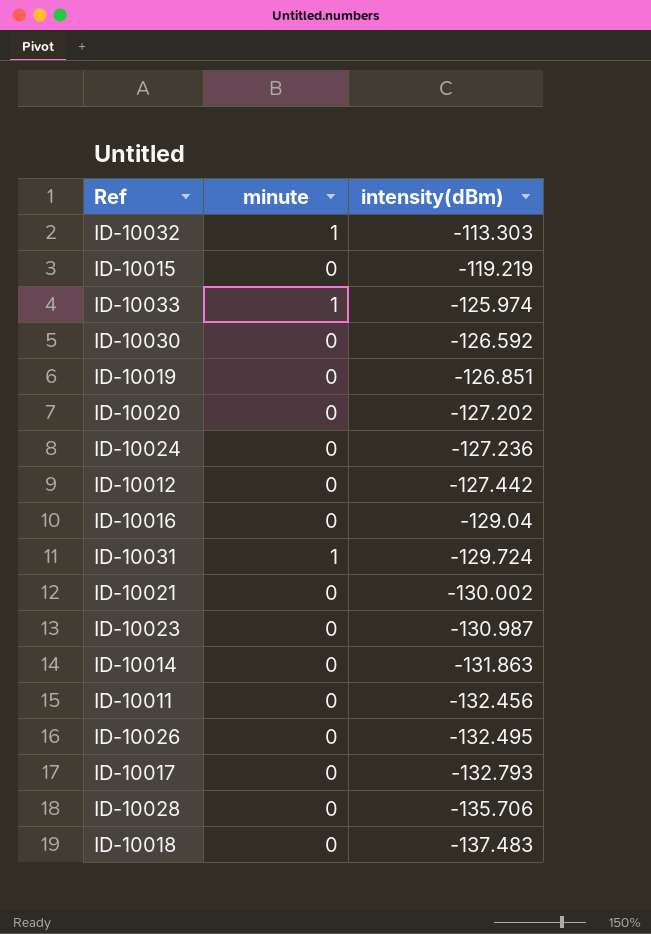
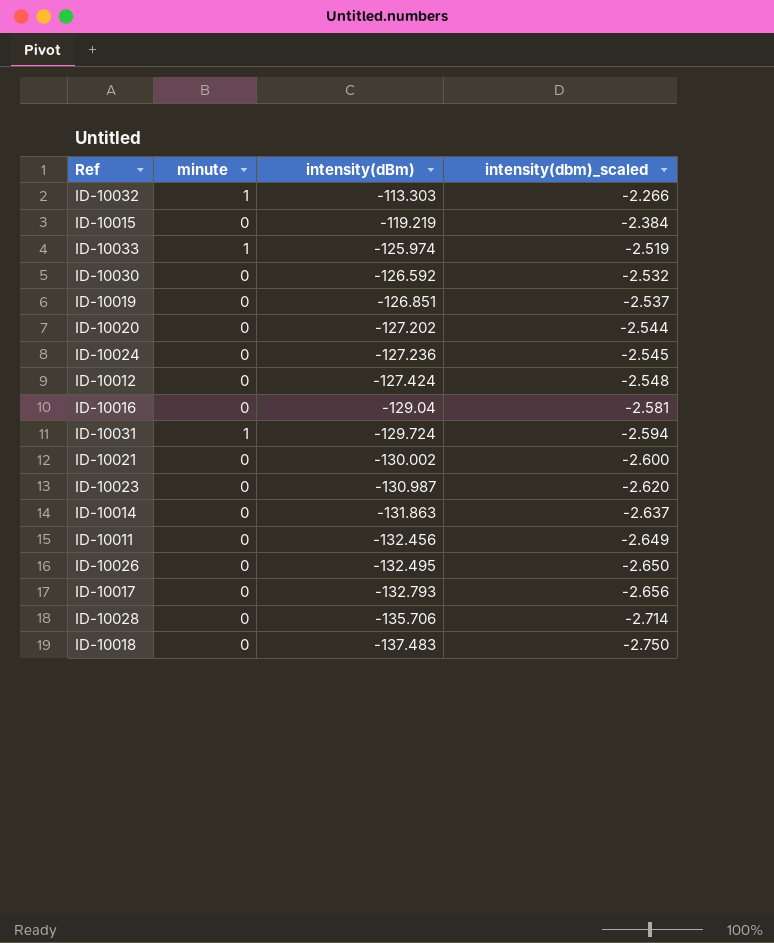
column intensity(dbm)_scaled | formula: none -> [intensity(dBm)] * 0.02
ID-10012 | intensity(dBm): -127.442 -> -127.424

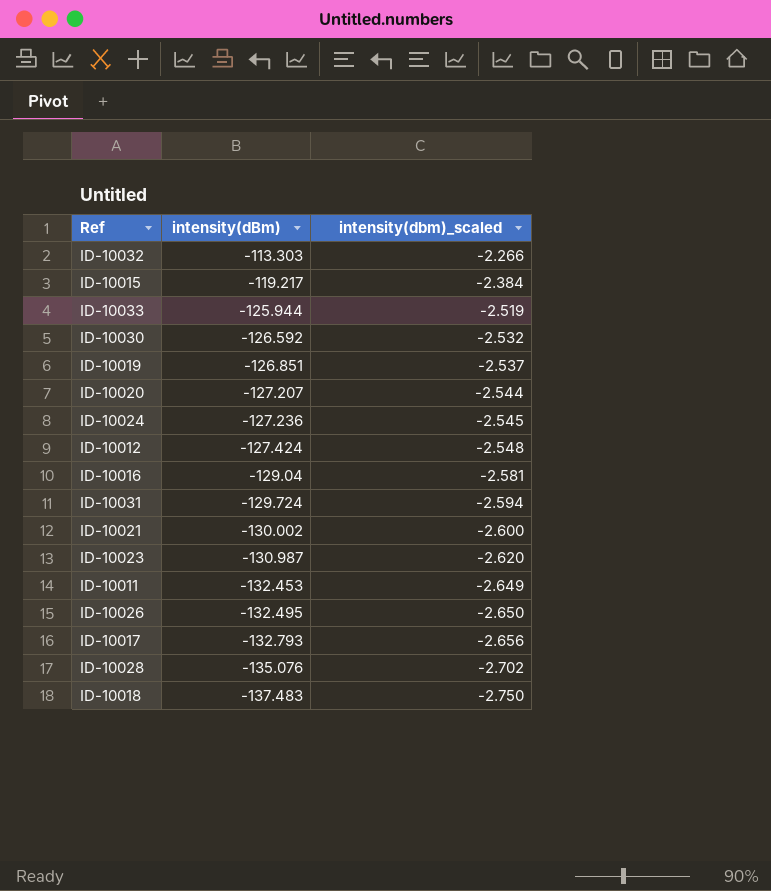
column minute | position: 2 -> none
row ID-10014: 0 | -131.863 | -2.637 -> none
ID-10015 | intensity(dBm): -119.219 -> -119.217
ID-10033 | intensity(dBm): -125.974 -> -125.944
ID-10020 | intensity(dBm): -127.202 -> -127.207
ID-10011 | intensity(dBm): -132.456 -> -132.453
ID-10028 | intensity(dBm): -135.706 -> -135.076
ID-10028 | intensity(dbm)_scaled: -2.714 -> -2.702

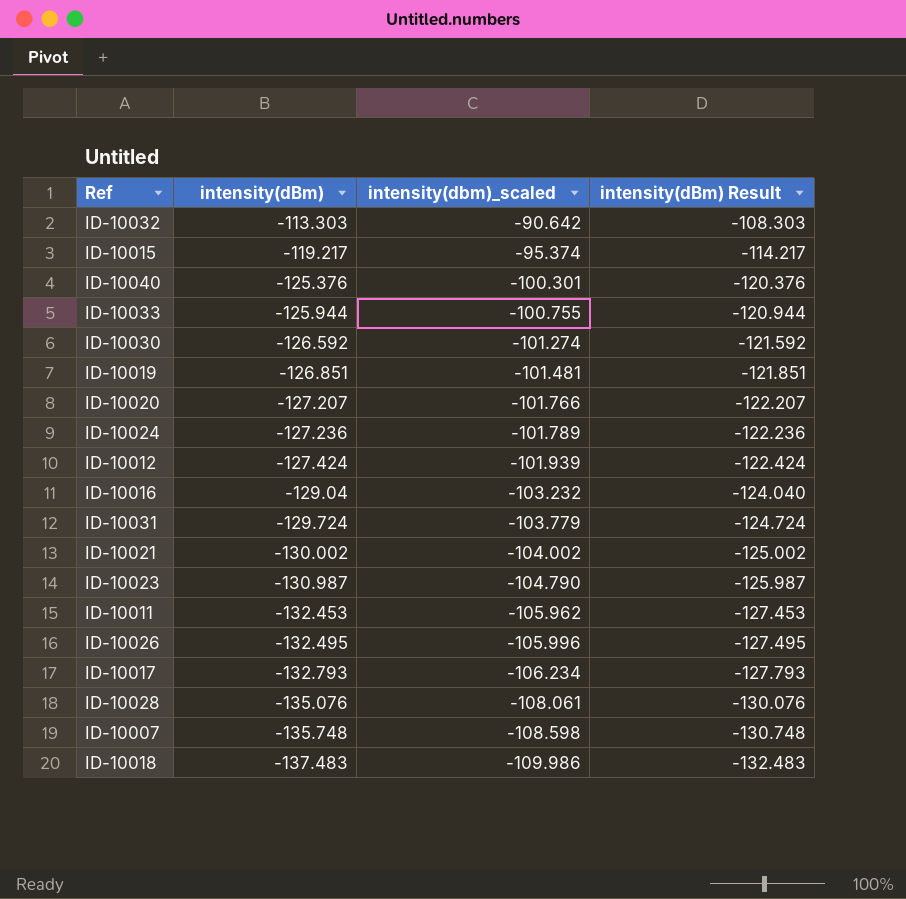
column intensity(dbm)_scaled | formula: [intensity(dBm)] * 0.02 -> [intensity(dBm)] * 0.8
column intensity(dBm) Result | formula: none -> [intensity(dBm)] + 5
row ID-10040: none -> -125.376 | -100.301 | -120.376
row ID-10007: none -> -135.748 | -108.598 | -130.748

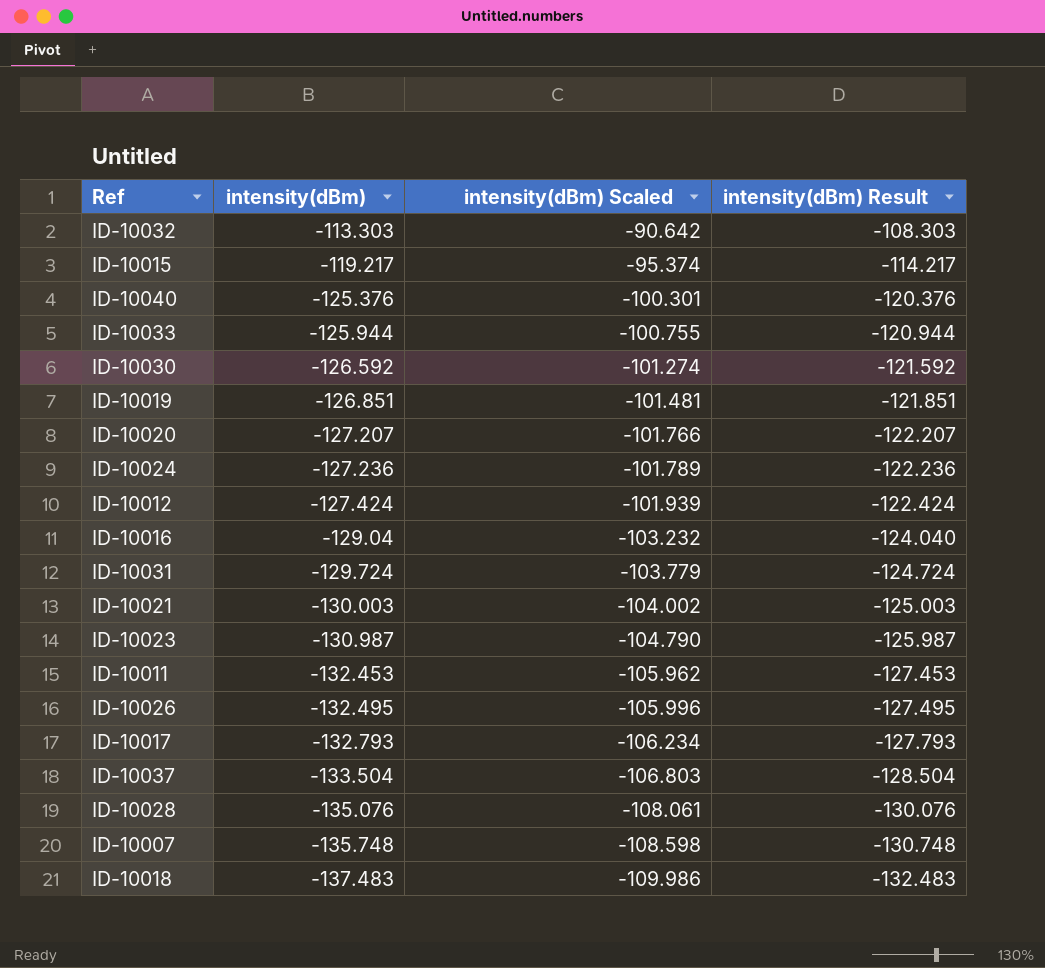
column name: intensity(dbm)_scaled -> intensity(dBm) Scaled
ID-10021 | intensity(dBm): -130.002 -> -130.003
ID-10021 | intensity(dBm) Result: -125.002 -> -125.003
row ID-10037: none -> -133.504 | -106.803 | -128.504

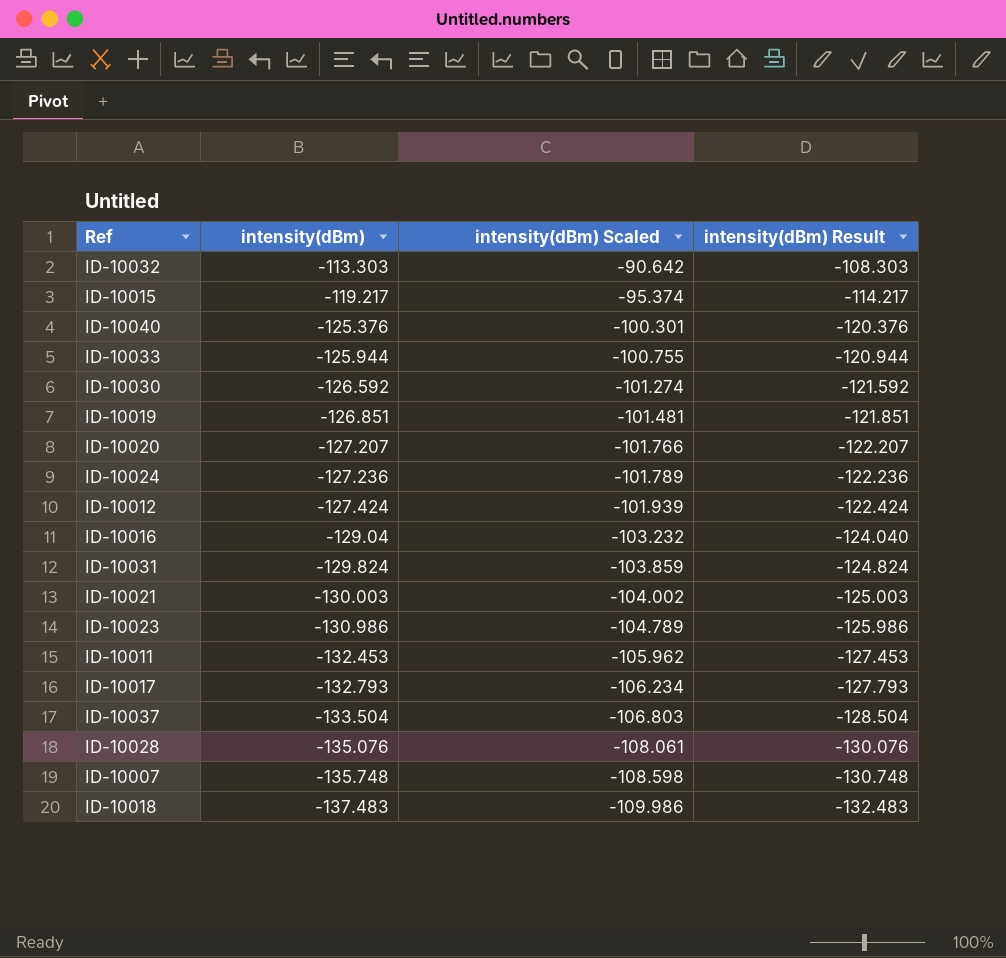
row ID-10026: -132.495 | -105.996 | -127.495 -> none
ID-10031 | intensity(dBm): -129.724 -> -129.824
ID-10031 | intensity(dBm) Scaled: -103.779 -> -103.859
ID-10031 | intensity(dBm) Result: -124.724 -> -124.824
ID-10023 | intensity(dBm): -130.987 -> -130.986
ID-10023 | intensity(dBm) Scaled: -104.790 -> -104.789
ID-10023 | intensity(dBm) Result: -125.987 -> -125.986

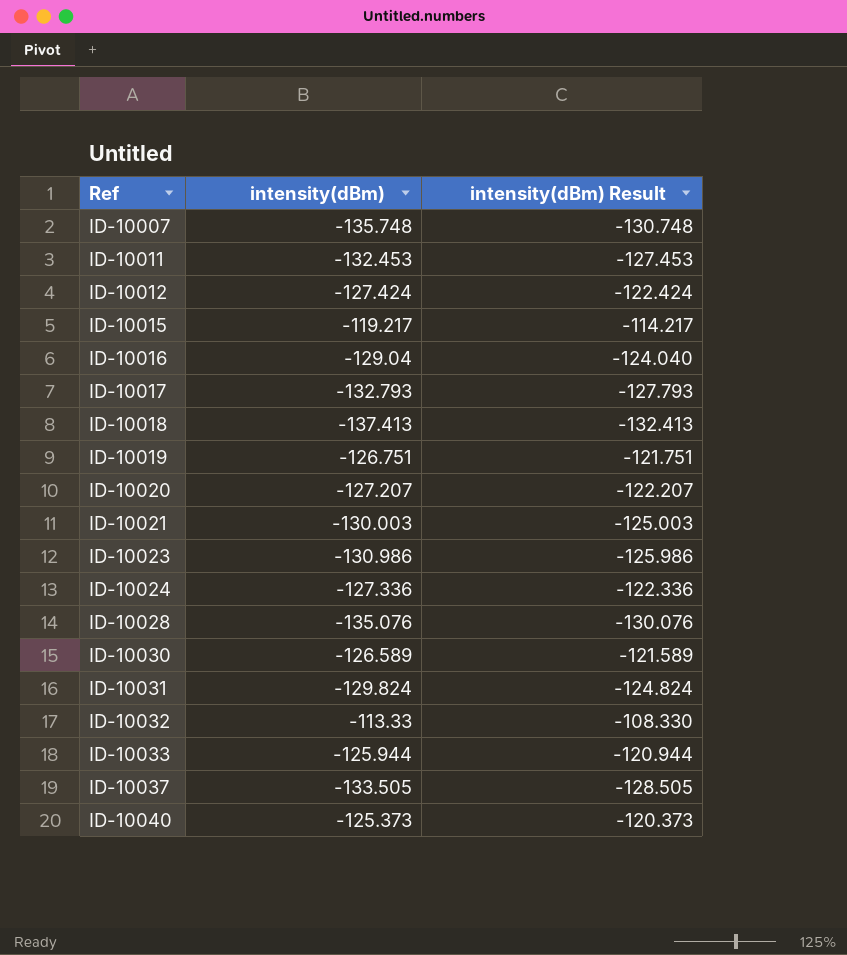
row order: intensity(dBm) descending -> Ref ascending
column intensity(dBm) Scaled | formula: [intensity(dBm)] * 0.8 -> none
ID-10018 | intensity(dBm): -137.483 -> -137.413
ID-10018 | intensity(dBm) Result: -132.483 -> -132.413
ID-10019 | intensity(dBm): -126.851 -> -126.751
ID-10019 | intensity(dBm) Result: -121.851 -> -121.751
ID-10024 | intensity(dBm): -127.236 -> -127.336
ID-10024 | intensity(dBm) Result: -122.236 -> -122.336
ID-10030 | intensity(dBm): -126.592 -> -126.589
ID-10030 | intensity(dBm) Result: -121.592 -> -121.589
ID-10032 | intensity(dBm): -113.303 -> -113.33
ID-10032 | intensity(dBm) Result: -108.303 -> -108.330
ID-10037 | intensity(dBm): -133.504 -> -133.505
ID-10037 | intensity(dBm) Result: -128.504 -> -128.505
ID-10040 | intensity(dBm): -125.376 -> -125.373
ID-10040 | intensity(dBm) Result: -120.376 -> -120.373

